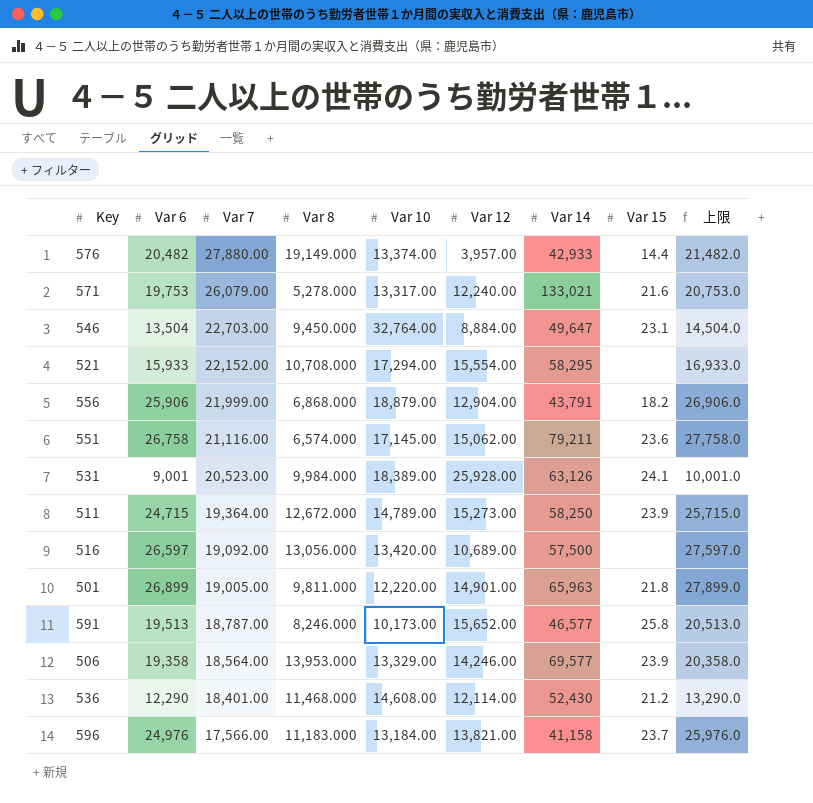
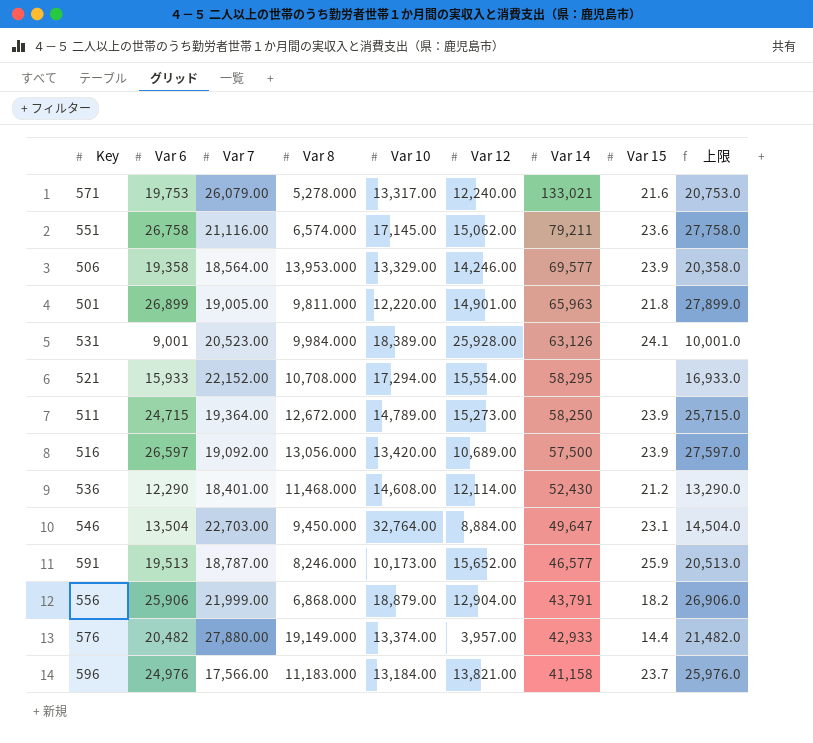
row order: Var 7 descending -> Var 14 descending
516 | Var 15: none -> 23.9
591 | Var 15: 25.8 -> 25.9

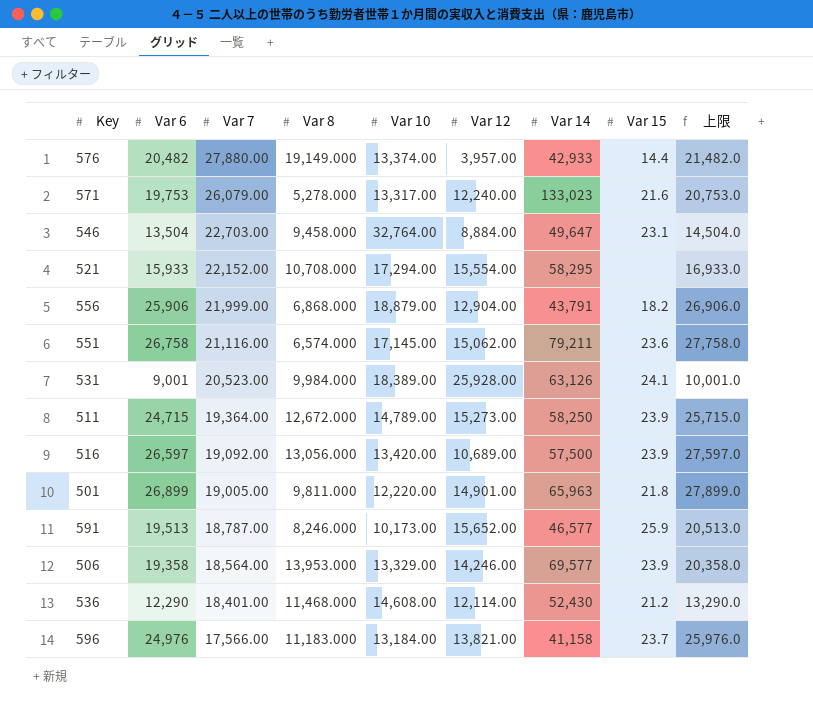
row order: Var 14 descending -> Var 7 descending
571 | Var 14: 133,021 -> 133,023
546 | Var 8: 9,450.000 -> 9,458.000

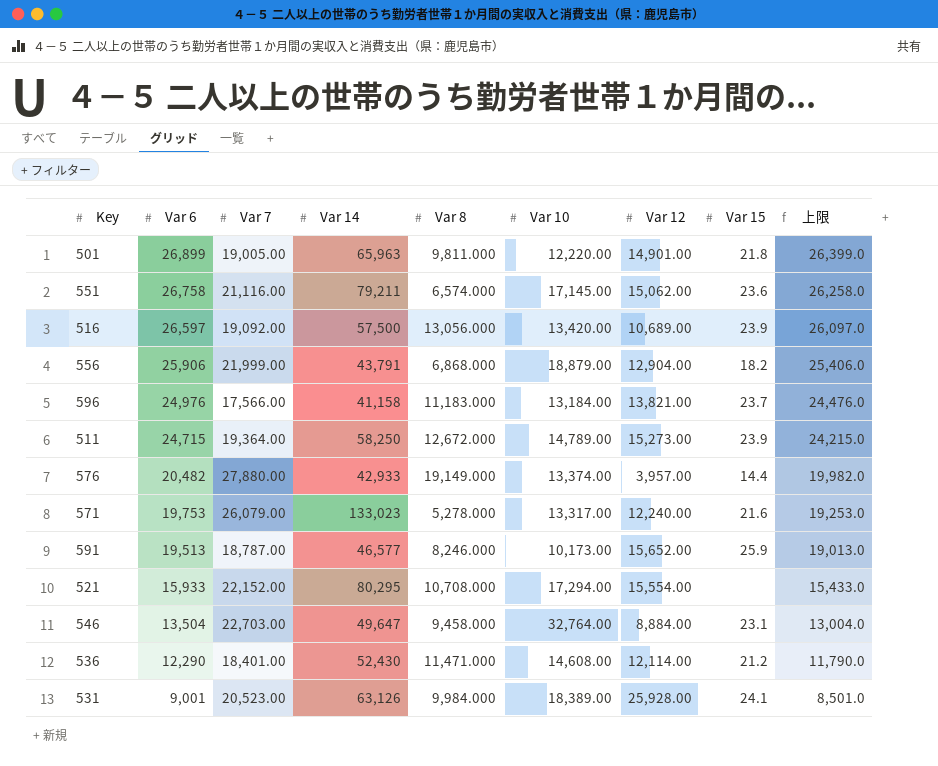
row order: Var 7 descending -> Var 6 descending
column Var 14 | position: 7 -> 4
column 上限 | formula: [Var 6] + 1000 -> [Var 6] - 500
row 506: 19,358 | 18,564.00 | 13,953.000 | 13,329.00 | 14,246.00 | 69,577 | 23.9 | 20,358.0 -> none
521 | Var 14: 58,295 -> 80,295
536 | Var 8: 11,468.000 -> 11,471.000

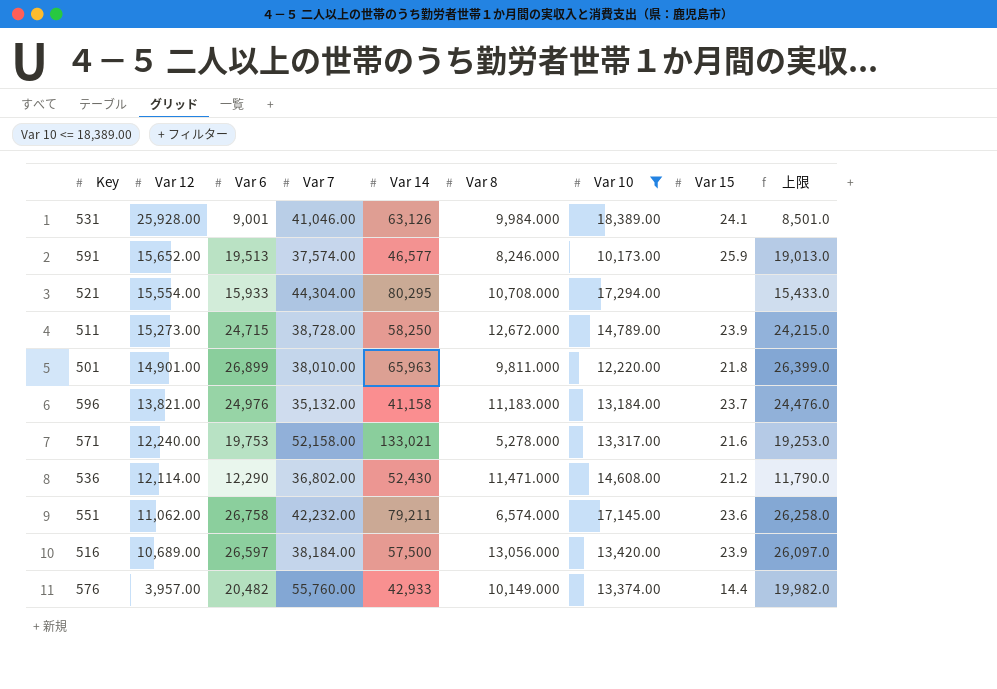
filter: none -> Var 10 <= 18,389.00
row order: Var 6 descending -> Var 12 descending
column Var 12 | position: 7 -> 2
531 | Var 7: 20,523.00 -> 41,046.00
591 | Var 7: 18,787.00 -> 37,574.00
521 | Var 7: 22,152.00 -> 44,304.00
511 | Var 7: 19,364.00 -> 38,728.00
501 | Var 7: 19,005.00 -> 38,010.00
596 | Var 7: 17,566.00 -> 35,132.00
571 | Var 7: 26,079.00 -> 52,158.00
571 | Var 14: 133,023 -> 133,021
536 | Var 7: 18,401.00 -> 36,802.00
551 | Var 12: 15,062.00 -> 11,062.00
551 | Var 7: 21,116.00 -> 42,232.00
516 | Var 7: 19,092.00 -> 38,184.00
576 | Var 7: 27,880.00 -> 55,760.00
576 | Var 8: 19,149.000 -> 10,149.000

